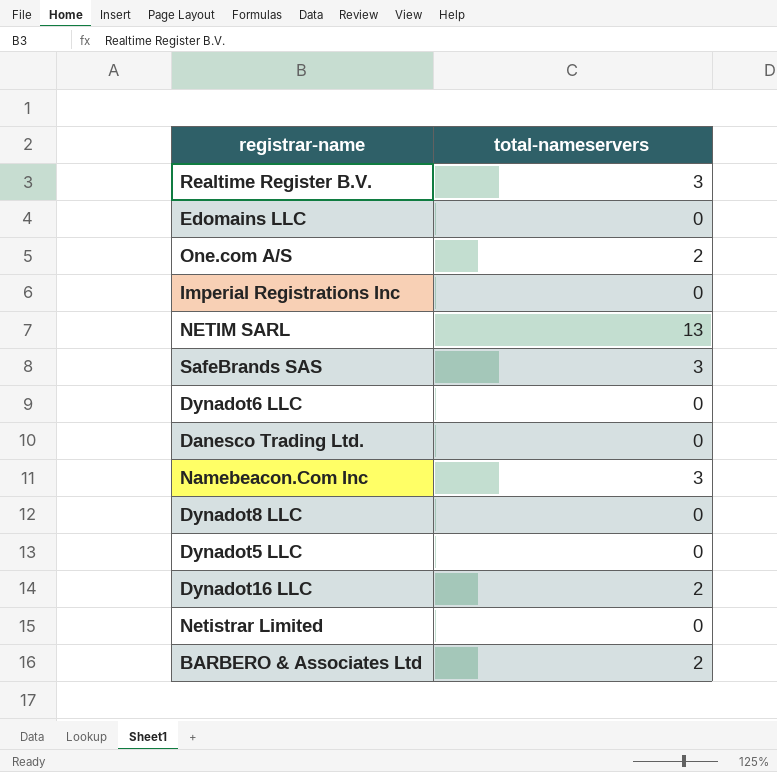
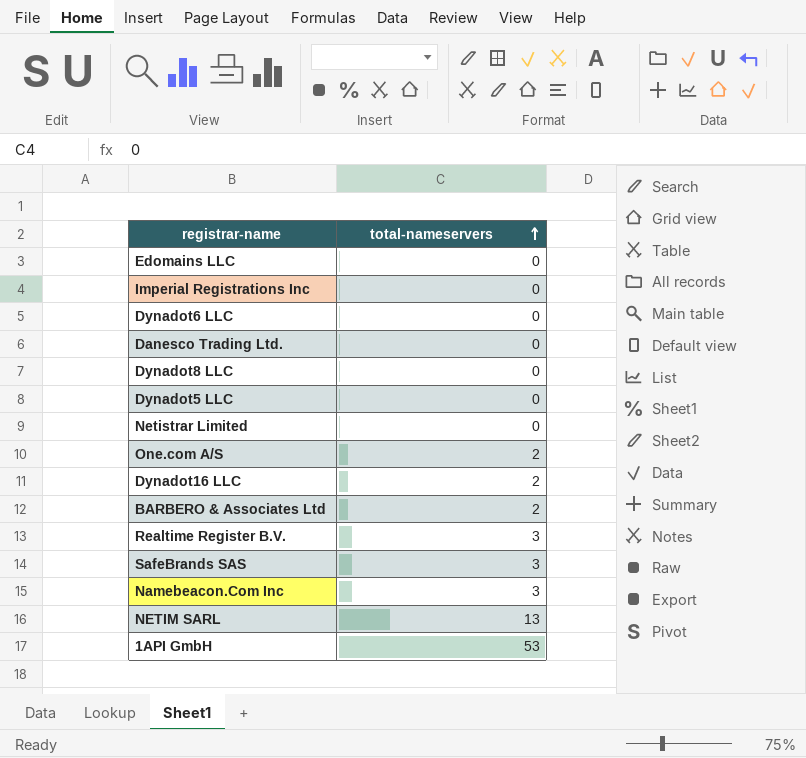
row order: none -> total-nameservers ascending
row 1API GmbH: none -> 53

